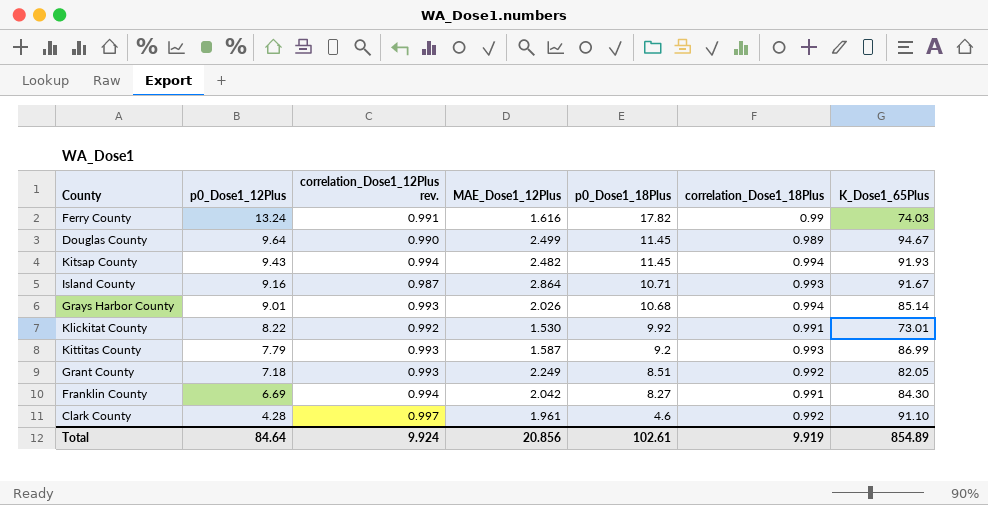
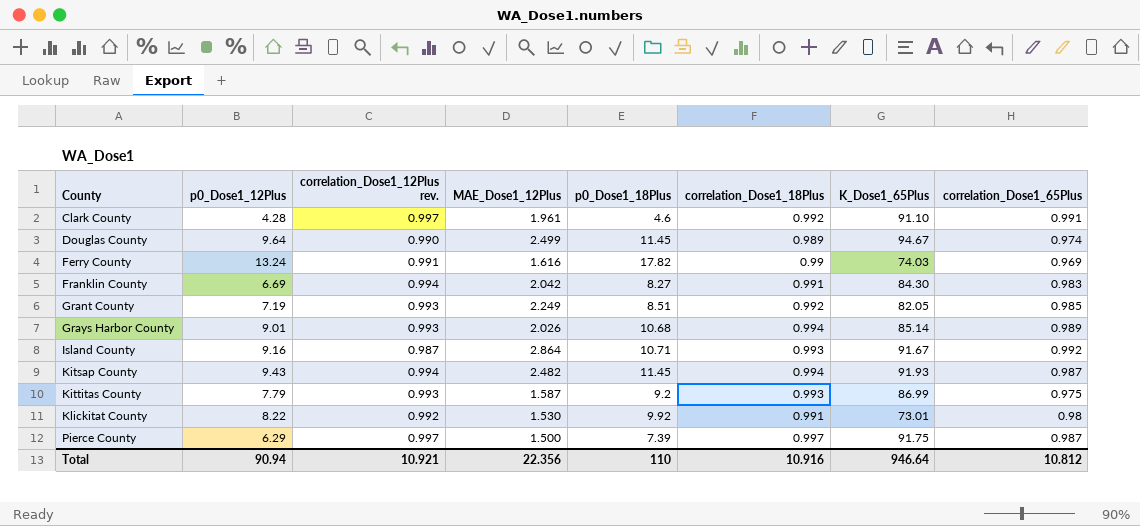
row order: p0_Dose1_12Plus descending -> County ascending
column correlation_Dose1_65Plus | position: none -> 8
Grant County | p0_Dose1_12Plus: 7.18 -> 7.19
row Pierce County: none -> 6.29 | 0.997 | 1.500 | 7.39 | 0.997 | 91.75 | 0.987
Total | p0_Dose1_12Plus: 84.64 -> 90.94
Total | correlation_Dose1_12Plus rev.: 9.924 -> 10.921
Total | MAE_Dose1_12Plus: 20.856 -> 22.356
Total | p0_Dose1_18Plus: 102.61 -> 110
Total | correlation_Dose1_18Plus: 9.919 -> 10.916
Total | K_Dose1_65Plus: 854.89 -> 946.64

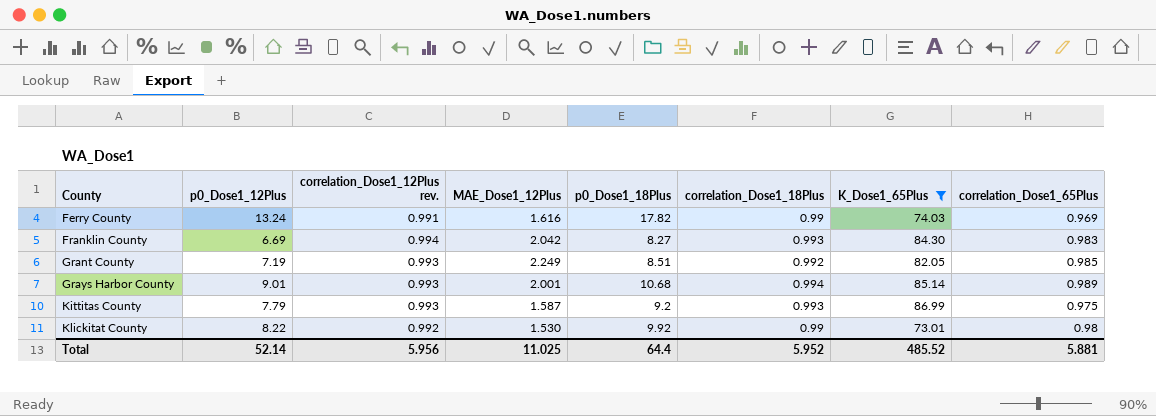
filter: none -> K_Dose1_65Plus <= 86.99
Franklin County | correlation_Dose1_18Plus: 0.991 -> 0.993
Grays Harbor County | MAE_Dose1_12Plus: 2.026 -> 2.001
Klickitat County | correlation_Dose1_18Plus: 0.991 -> 0.99
Total | p0_Dose1_12Plus: 90.94 -> 52.14
Total | correlation_Dose1_12Plus rev.: 10.921 -> 5.956
Total | MAE_Dose1_12Plus: 22.356 -> 11.025
Total | p0_Dose1_18Plus: 110 -> 64.4
Total | correlation_Dose1_18Plus: 10.916 -> 5.952
Total | K_Dose1_65Plus: 946.64 -> 485.52
Total | correlation_Dose1_65Plus: 10.812 -> 5.881

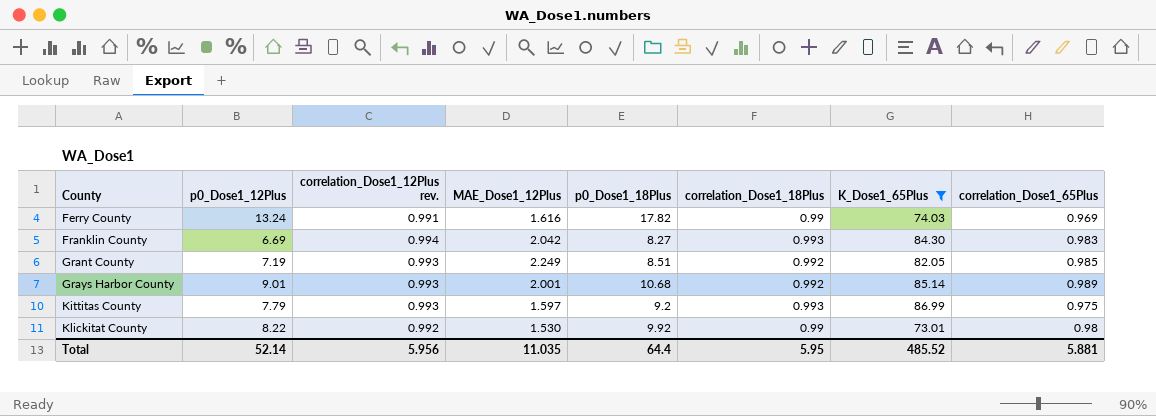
Grays Harbor County | correlation_Dose1_18Plus: 0.994 -> 0.992
Kittitas County | MAE_Dose1_12Plus: 1.587 -> 1.597
Total | MAE_Dose1_12Plus: 11.025 -> 11.035
Total | correlation_Dose1_18Plus: 5.952 -> 5.95

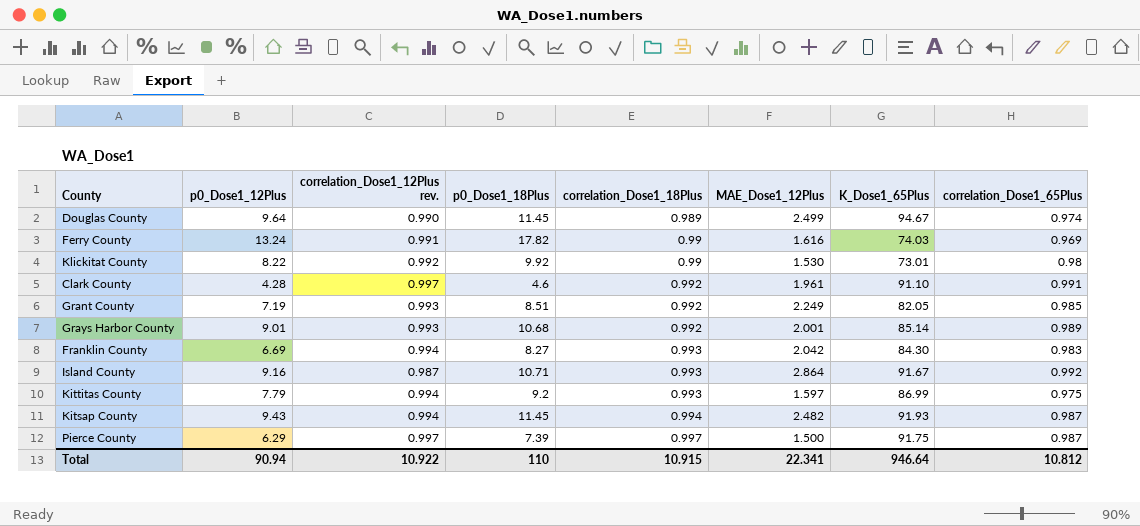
filter: K_Dose1_65Plus <= 86.99 -> none
row order: County ascending -> correlation_Dose1_18Plus ascending
column MAE_Dose1_12Plus | position: 4 -> 6
Kittitas County | correlation_Dose1_12Plus rev.: 0.993 -> 0.994
Total | p0_Dose1_12Plus: 52.14 -> 90.94
Total | correlation_Dose1_12Plus rev.: 5.956 -> 10.922
Total | p0_Dose1_18Plus: 64.4 -> 110
Total | correlation_Dose1_18Plus: 5.95 -> 10.915
Total | MAE_Dose1_12Plus: 11.035 -> 22.341
Total | K_Dose1_65Plus: 485.52 -> 946.64
Total | correlation_Dose1_65Plus: 5.881 -> 10.812

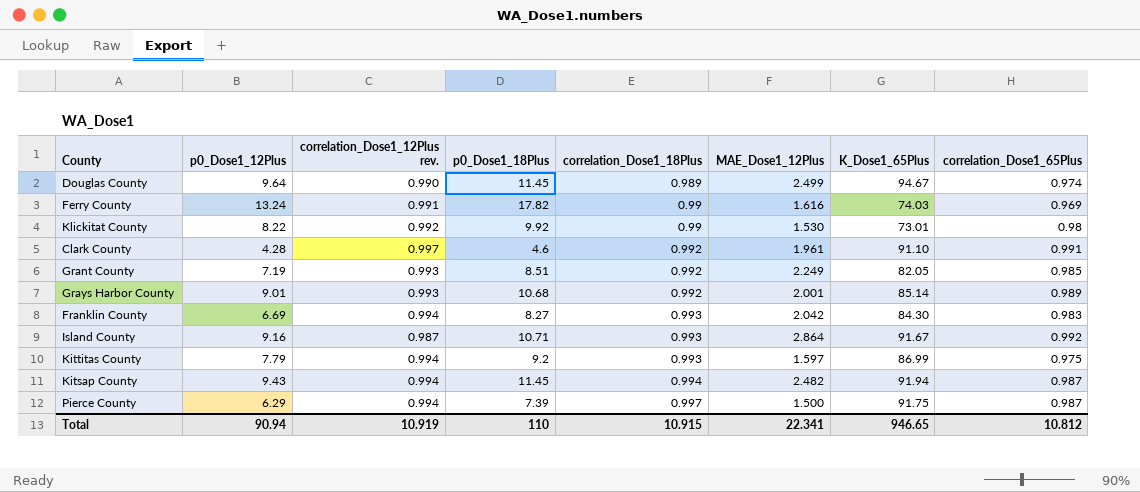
Kitsap County | K_Dose1_65Plus: 91.93 -> 91.94
Pierce County | correlation_Dose1_12Plus rev.: 0.997 -> 0.994
Total | correlation_Dose1_12Plus rev.: 10.922 -> 10.919
Total | K_Dose1_65Plus: 946.64 -> 946.65

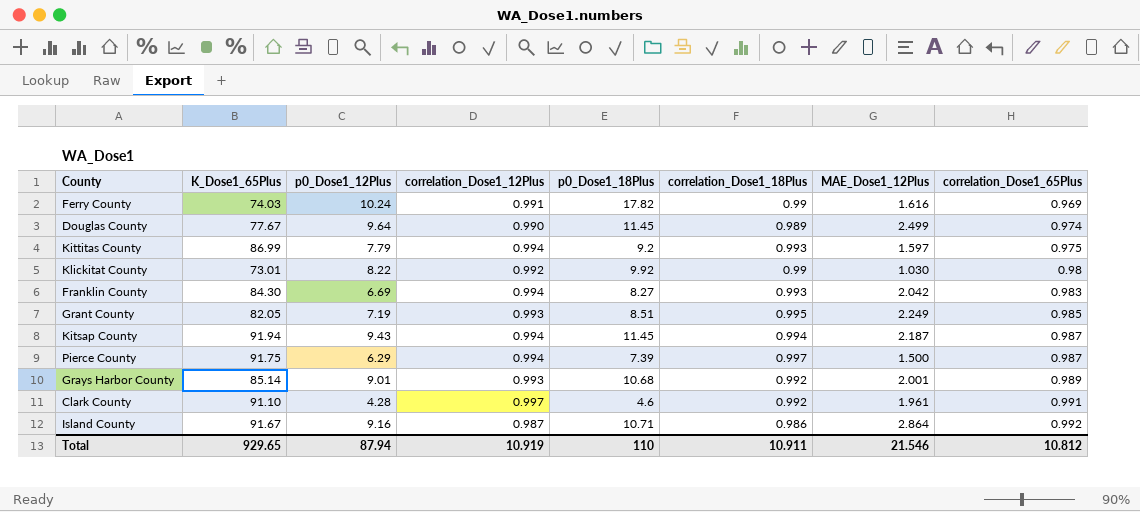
row order: correlation_Dose1_18Plus ascending -> correlation_Dose1_65Plus ascending
column K_Dose1_65Plus | position: 7 -> 2
column name: correlation_Dose1_12Plus rev. -> correlation_Dose1_12Plus
Ferry County | p0_Dose1_12Plus: 13.24 -> 10.24
Douglas County | K_Dose1_65Plus: 94.67 -> 77.67
Klickitat County | MAE_Dose1_12Plus: 1.530 -> 1.030
Grant County | correlation_Dose1_18Plus: 0.992 -> 0.995
Kitsap County | MAE_Dose1_12Plus: 2.482 -> 2.187
Island County | correlation_Dose1_18Plus: 0.993 -> 0.986
Total | K_Dose1_65Plus: 946.65 -> 929.65
Total | p0_Dose1_12Plus: 90.94 -> 87.94
Total | correlation_Dose1_18Plus: 10.915 -> 10.911
Total | MAE_Dose1_12Plus: 22.341 -> 21.546

